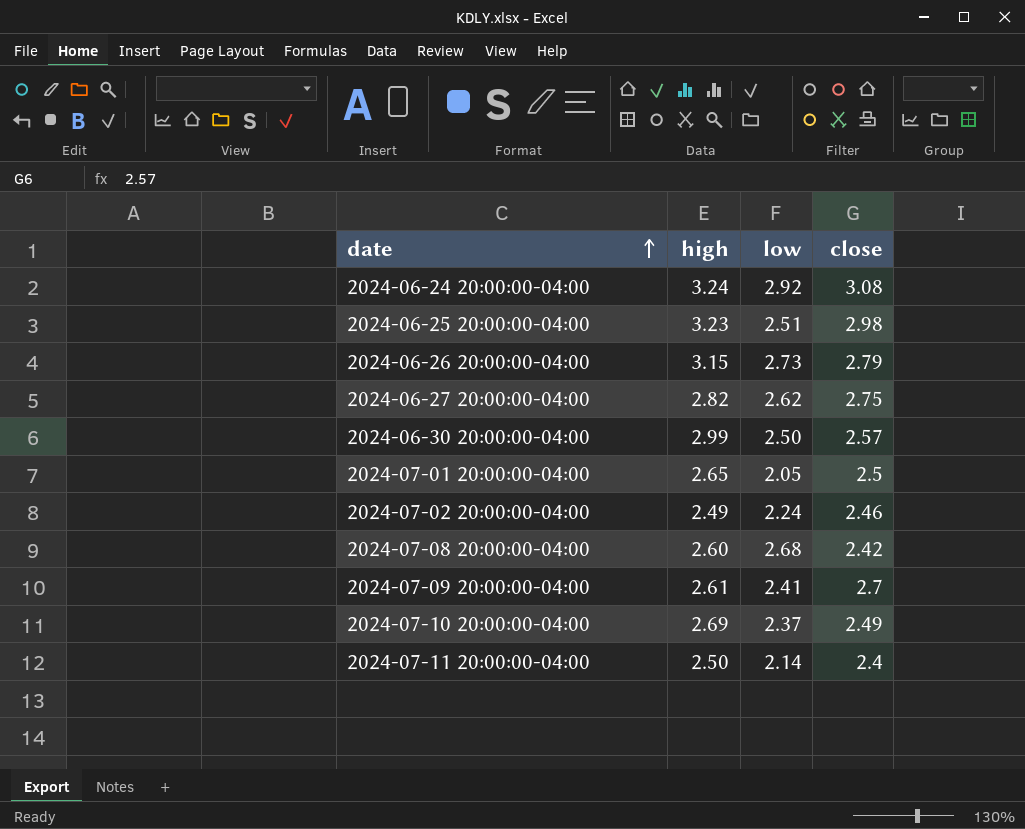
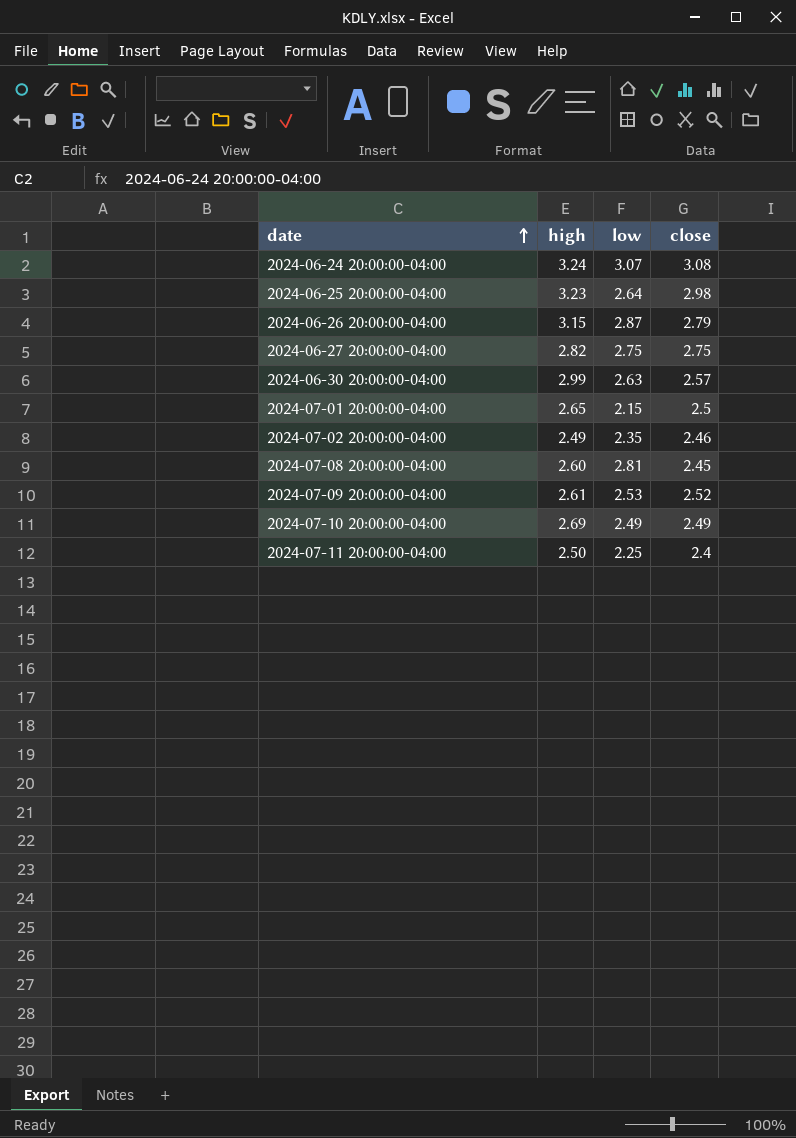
2024-06-24 20:00:00-04:00 | low: 2.92 -> 3.07
2024-06-25 20:00:00-04:00 | low: 2.51 -> 2.64
2024-06-26 20:00:00-04:00 | low: 2.73 -> 2.87
2024-06-27 20:00:00-04:00 | low: 2.62 -> 2.75
2024-06-30 20:00:00-04:00 | low: 2.50 -> 2.63
2024-07-01 20:00:00-04:00 | low: 2.05 -> 2.15
2024-07-02 20:00:00-04:00 | low: 2.24 -> 2.35
2024-07-08 20:00:00-04:00 | low: 2.68 -> 2.81
2024-07-08 20:00:00-04:00 | close: 2.42 -> 2.45
2024-07-09 20:00:00-04:00 | low: 2.41 -> 2.53
2024-07-09 20:00:00-04:00 | close: 2.7 -> 2.52
2024-07-10 20:00:00-04:00 | low: 2.37 -> 2.49
2024-07-11 20:00:00-04:00 | low: 2.14 -> 2.25

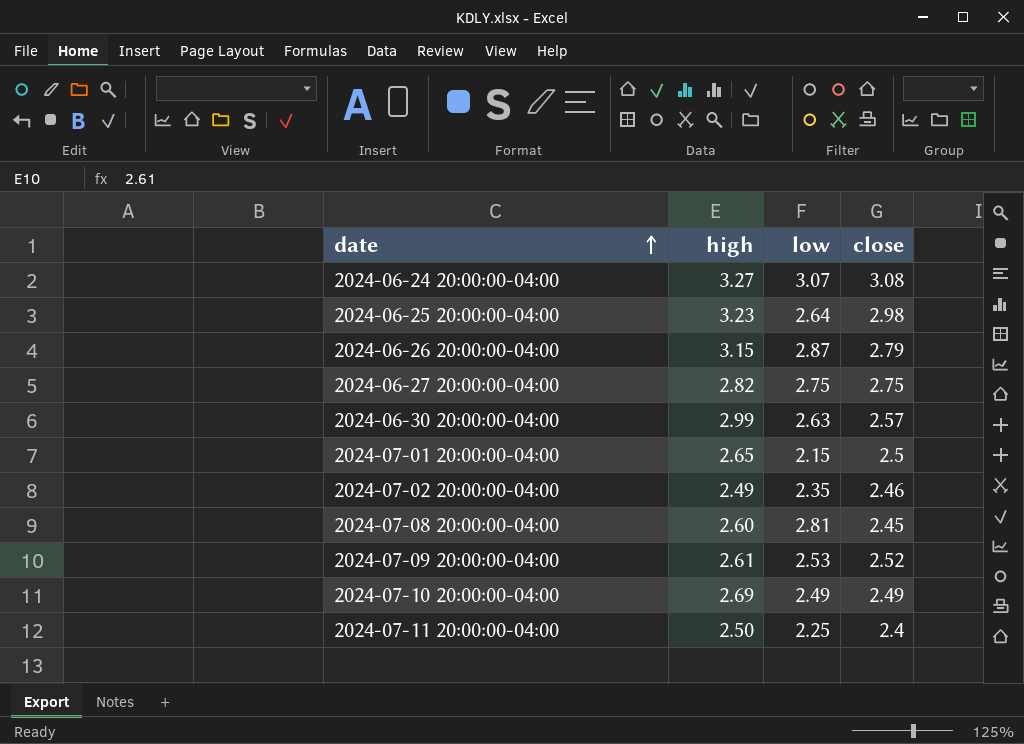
2024-06-24 20:00:00-04:00 | high: 3.24 -> 3.27

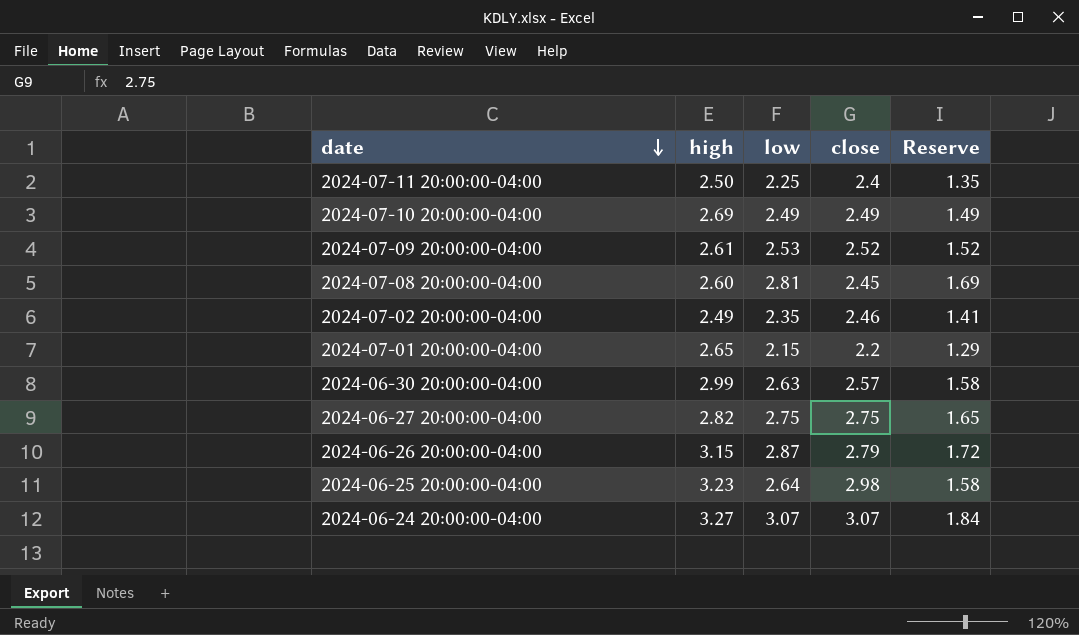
row order: date ascending -> date descending
column Reserve | formula: none -> [low] * 0.6
2024-07-01 20:00:00-04:00 | close: 2.5 -> 2.2
2024-06-24 20:00:00-04:00 | close: 3.08 -> 3.07

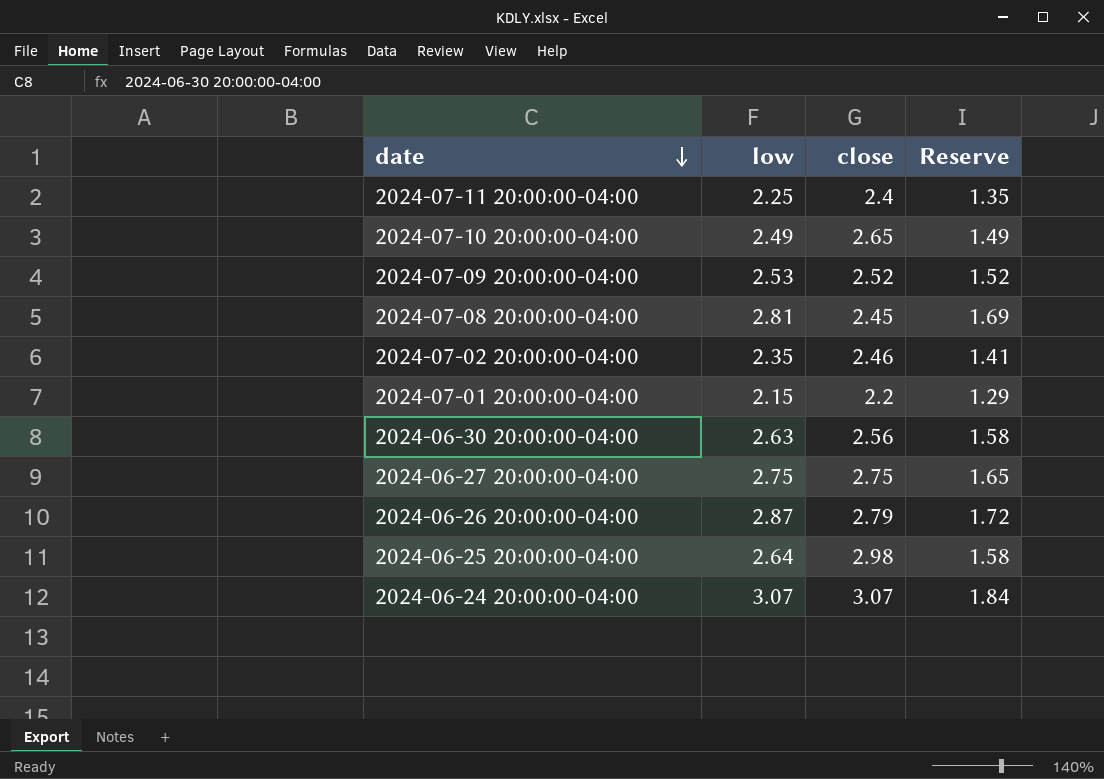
column high | position: 2 -> none
2024-07-10 20:00:00-04:00 | close: 2.49 -> 2.65
2024-06-30 20:00:00-04:00 | close: 2.57 -> 2.56

